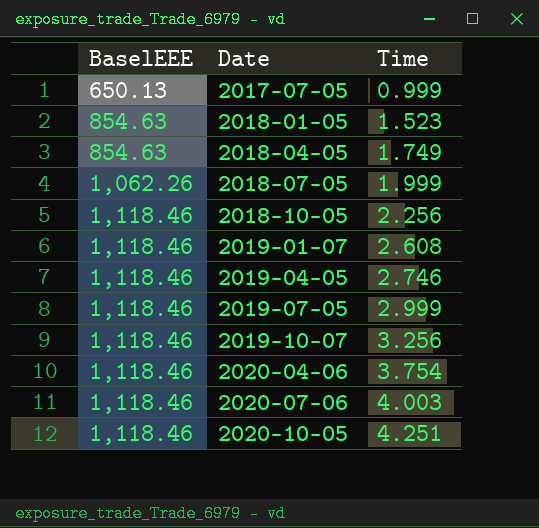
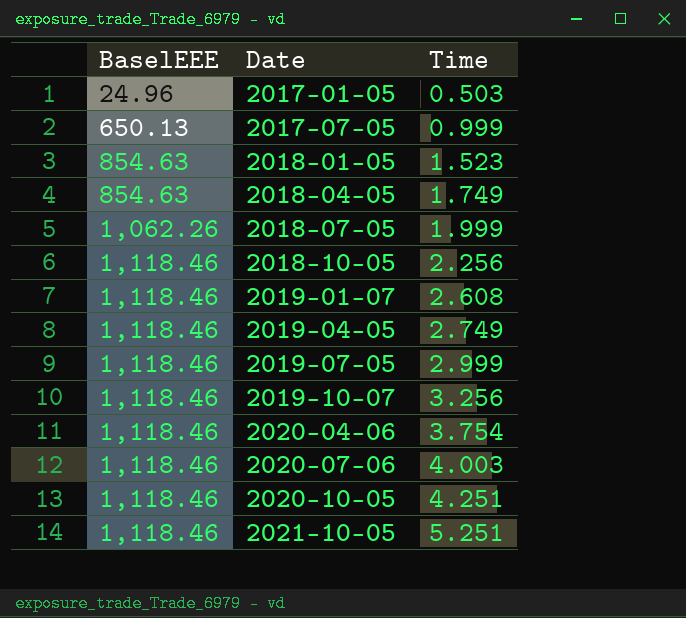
row 2017-01-05: none -> 24.96 | 0.503
2019-04-05 | Time: 2.746 -> 2.749
row 2021-10-05: none -> 1,118.46 | 5.251

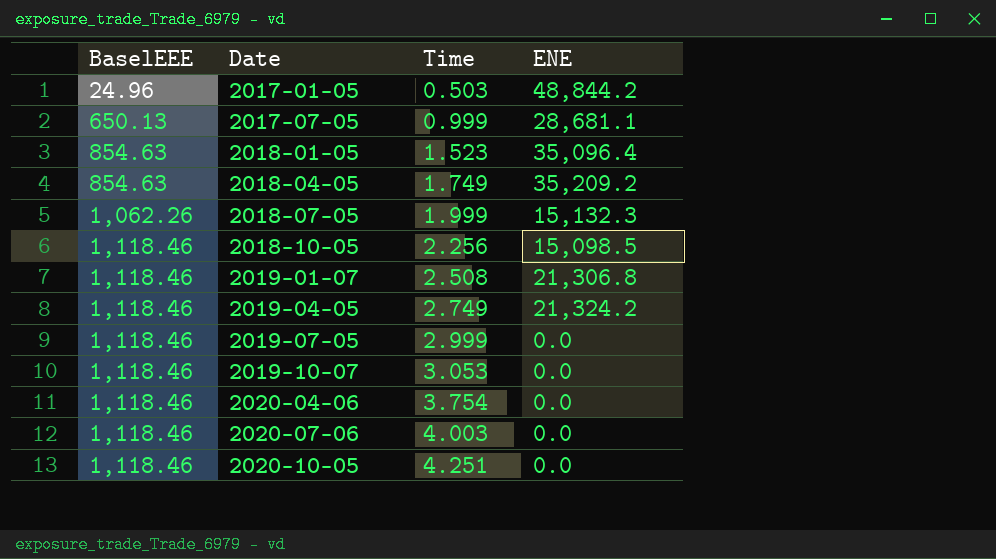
column ENE | position: none -> 4
row 2021-10-05: 1,118.46 | 5.251 -> none
2019-01-07 | Time: 2.608 -> 2.508
2019-10-07 | Time: 3.256 -> 3.053

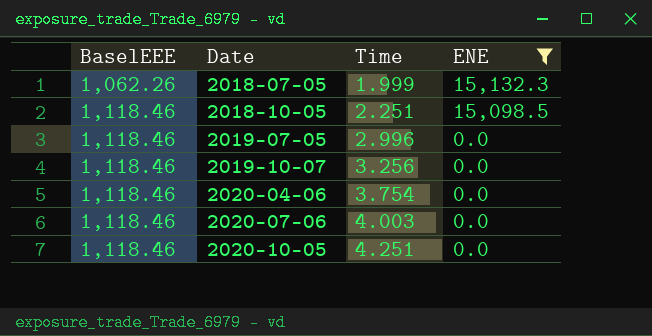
filter: none -> ENE <= 15,132.3
2018-10-05 | Time: 2.256 -> 2.251
2019-07-05 | Time: 2.999 -> 2.996
2019-10-07 | Time: 3.053 -> 3.256

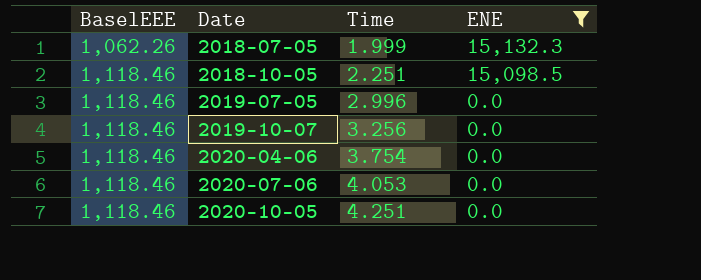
2020-07-06 | Time: 4.003 -> 4.053

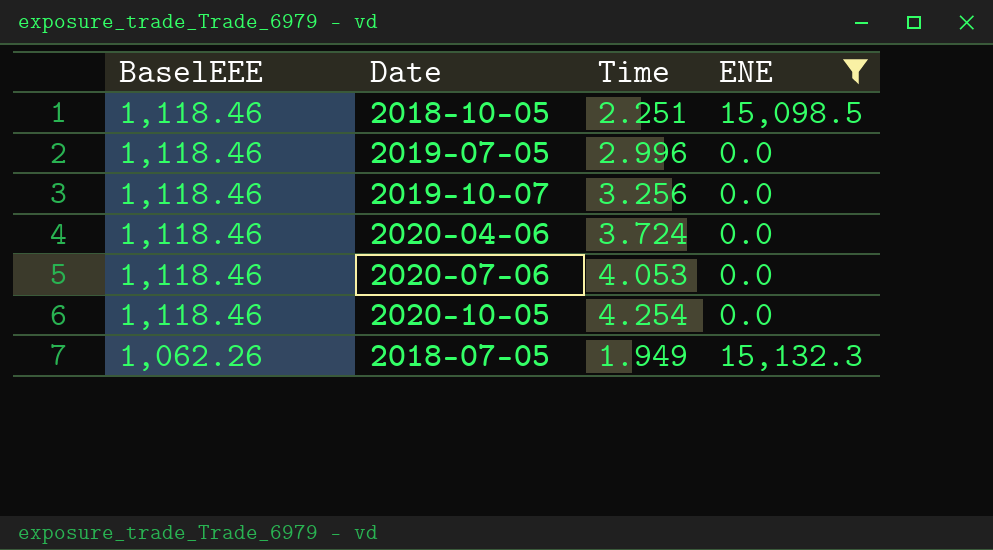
row order: BaselEEE ascending -> BaselEEE descending
2020-04-06 | Time: 3.754 -> 3.724
2020-10-05 | Time: 4.251 -> 4.254
2018-07-05 | Time: 1.999 -> 1.949

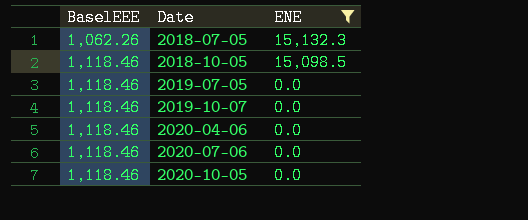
row order: BaselEEE descending -> BaselEEE ascending
column Time | position: 3 -> none

